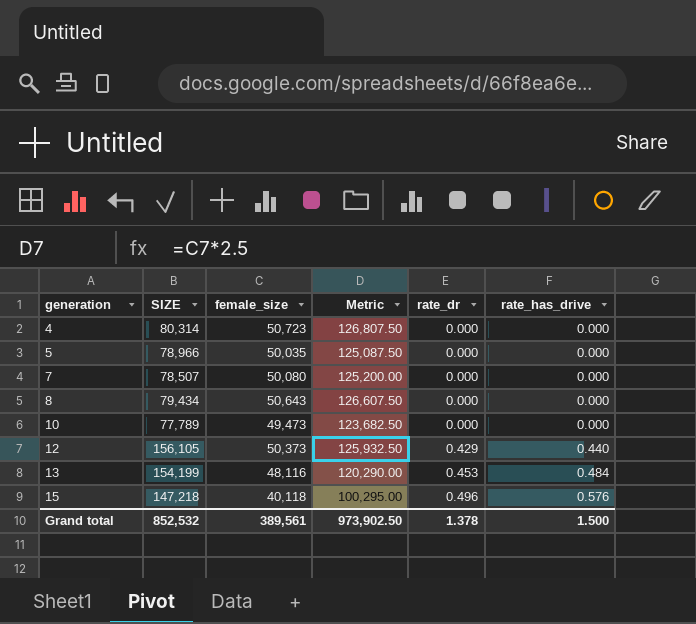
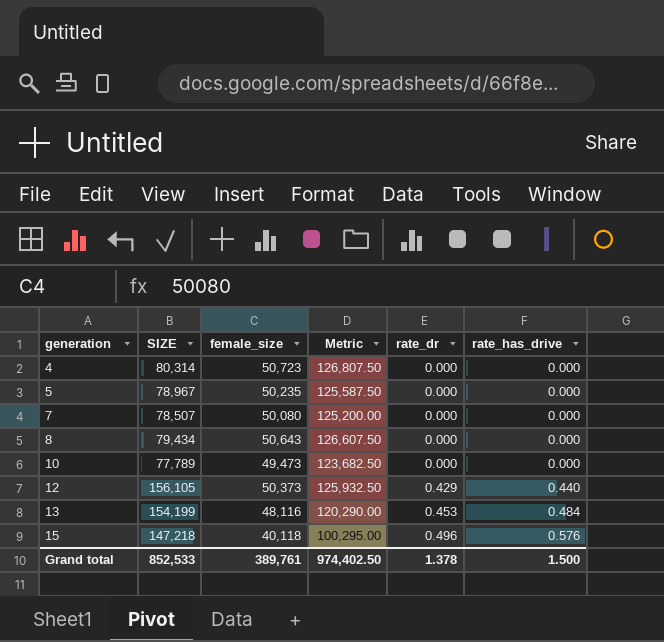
5 | SIZE: 78,966 -> 78,967
5 | female_size: 50,035 -> 50,235
5 | Metric: 125,087.50 -> 125,587.50
Grand total | SIZE: 852,532 -> 852,533
Grand total | female_size: 389,561 -> 389,761
Grand total | Metric: 973,902.50 -> 974,402.50

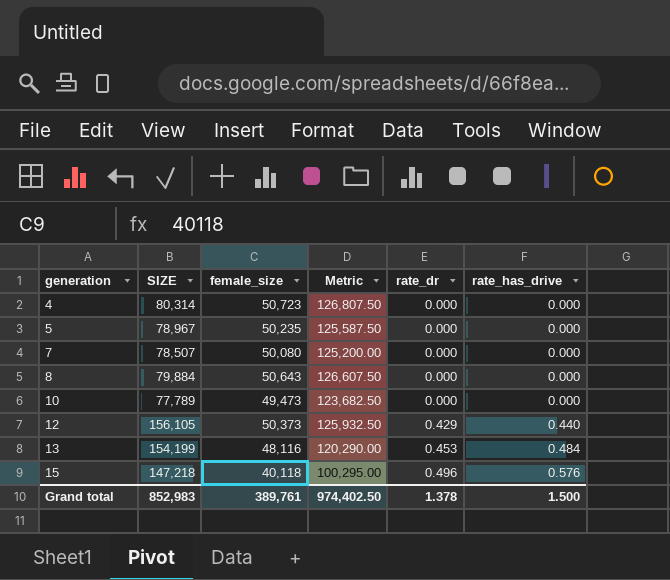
8 | SIZE: 79,434 -> 79,884
Grand total | SIZE: 852,533 -> 852,983

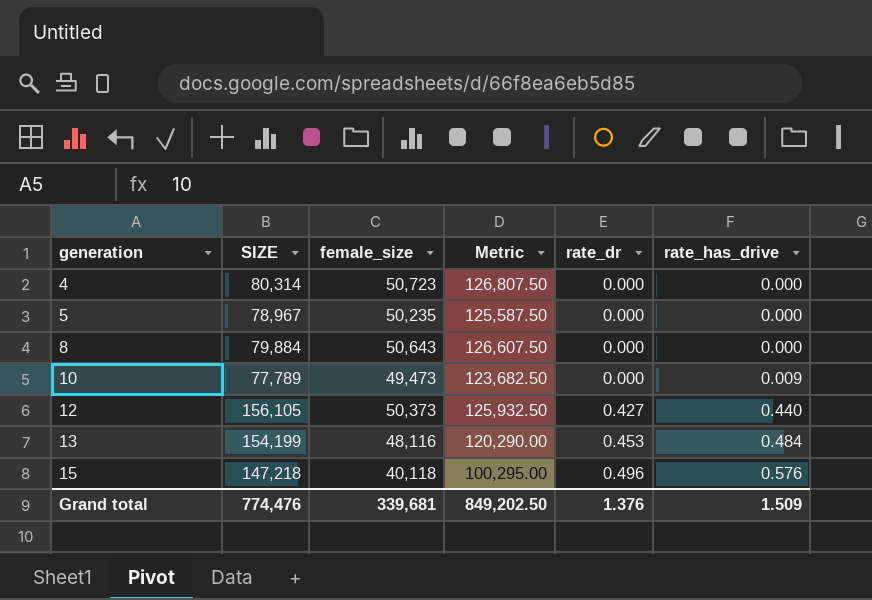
row 7: 78,507 | 50,080 | 125,200.00 | 0.000 | 0.000 -> none
10 | rate_has_drive: 0.000 -> 0.009
12 | rate_dr: 0.429 -> 0.427
Grand total | SIZE: 852,983 -> 774,476
Grand total | female_size: 389,761 -> 339,681
Grand total | Metric: 974,402.50 -> 849,202.50
Grand total | rate_dr: 1.378 -> 1.376
Grand total | rate_has_drive: 1.500 -> 1.509

